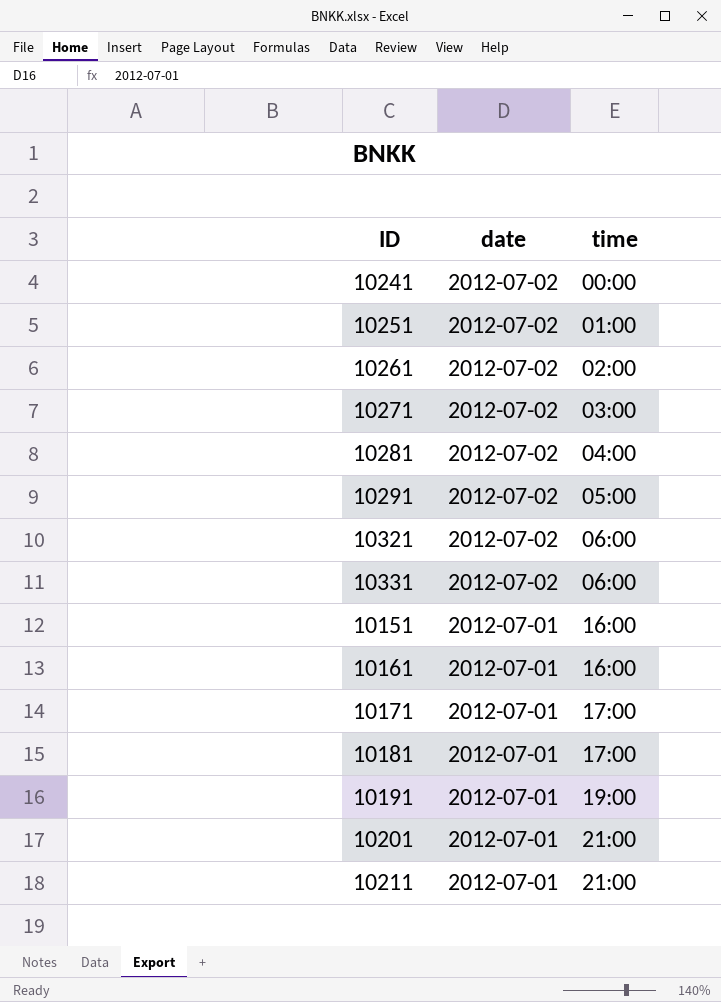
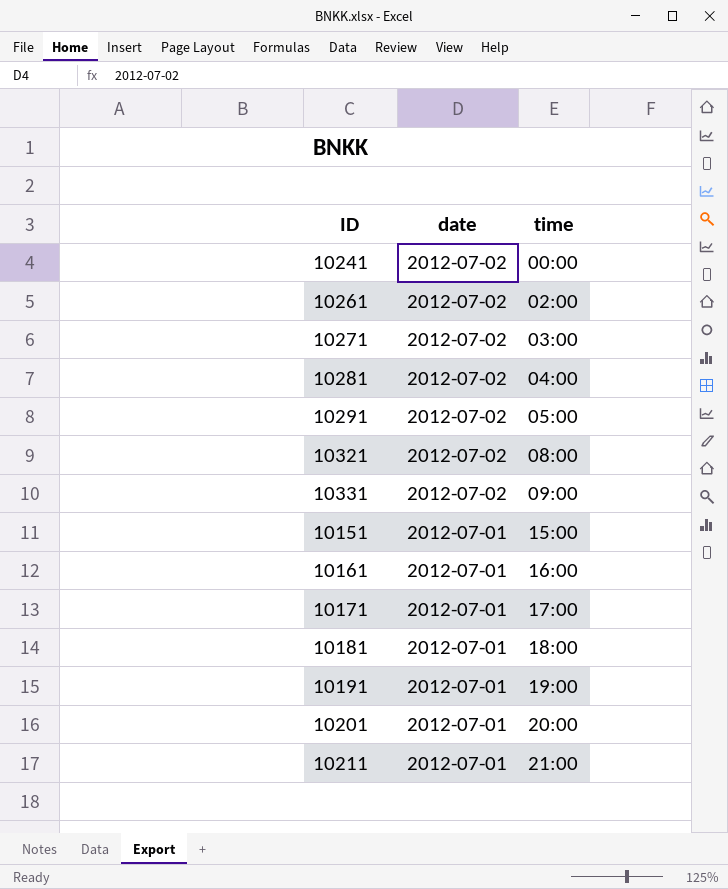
row 10251: 2012-07-02 | 01:00 -> none
10321 | time: 06:00 -> 08:00
10331 | time: 06:00 -> 09:00
10151 | time: 16:00 -> 15:00
10181 | time: 17:00 -> 18:00
10201 | time: 21:00 -> 20:00

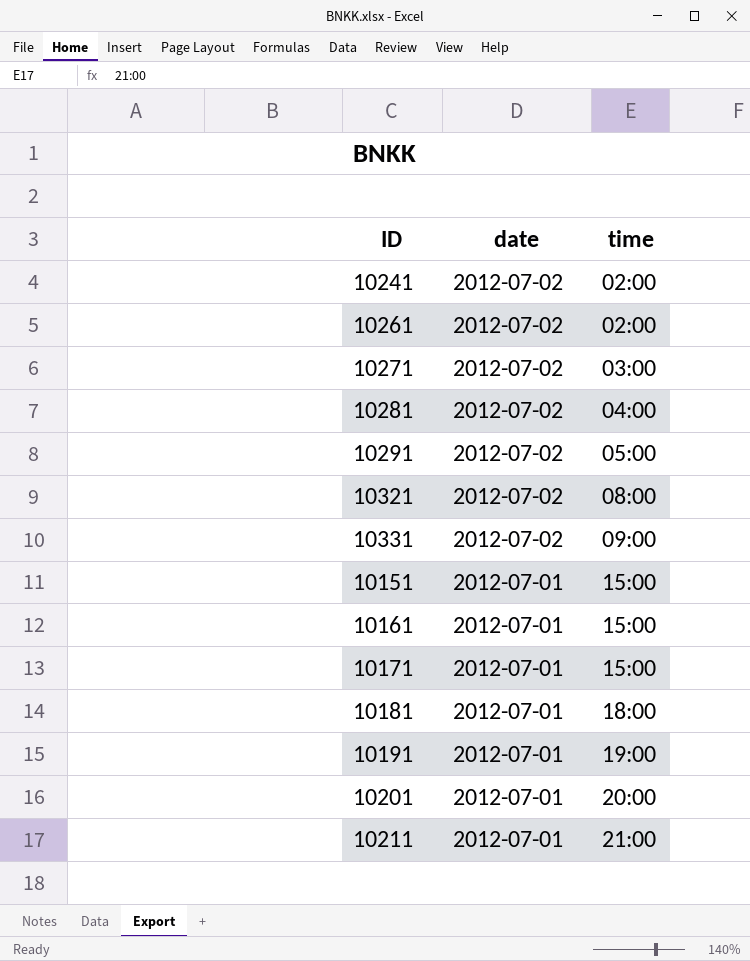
10241 | time: 00:00 -> 02:00
10161 | time: 16:00 -> 15:00
10171 | time: 17:00 -> 15:00

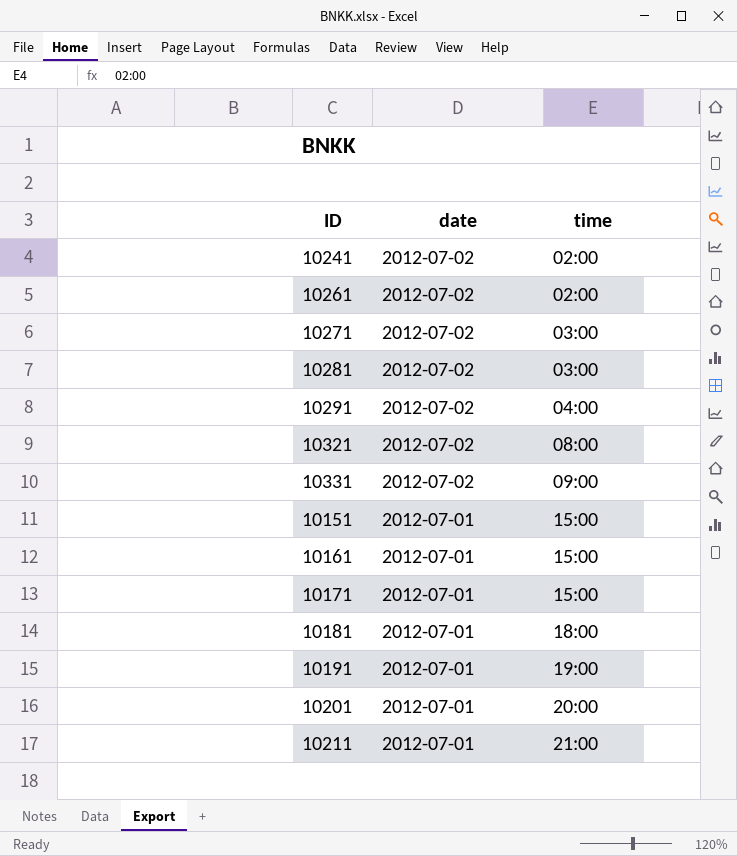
10281 | time: 04:00 -> 03:00
10291 | time: 05:00 -> 04:00

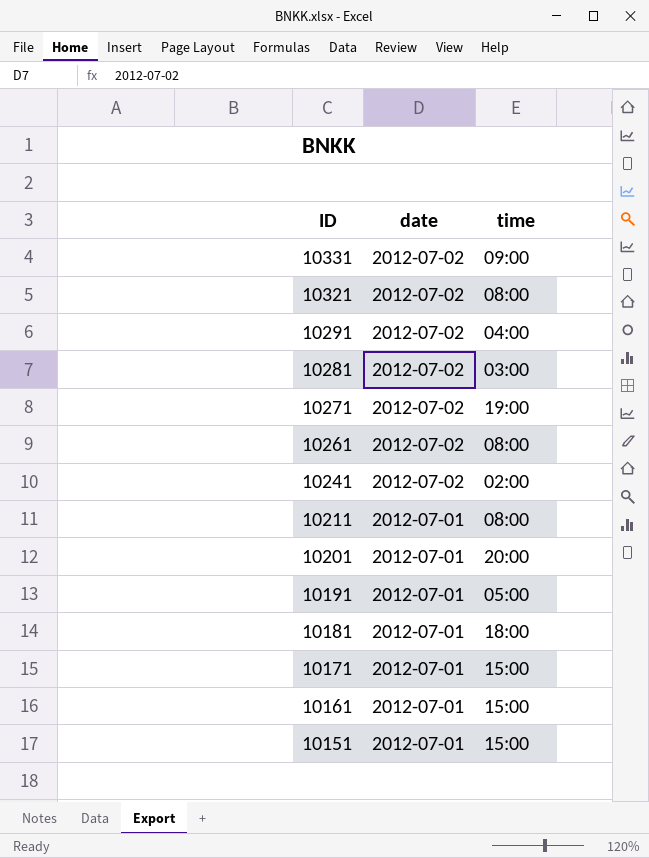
row order: date descending -> ID descending
10271 | time: 03:00 -> 19:00
10261 | time: 02:00 -> 08:00
10211 | time: 21:00 -> 08:00
10191 | time: 19:00 -> 05:00

